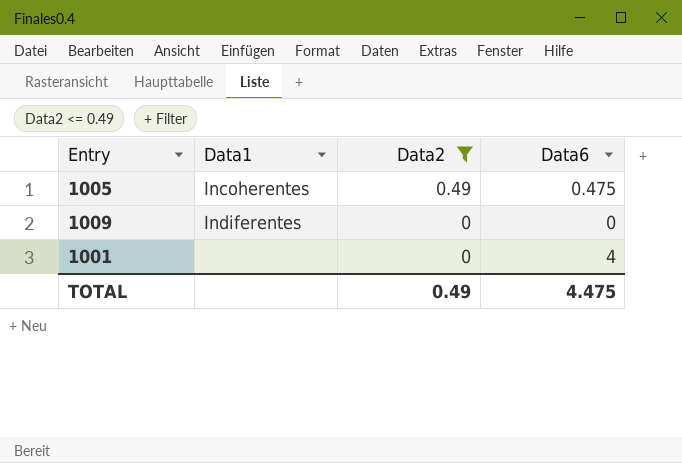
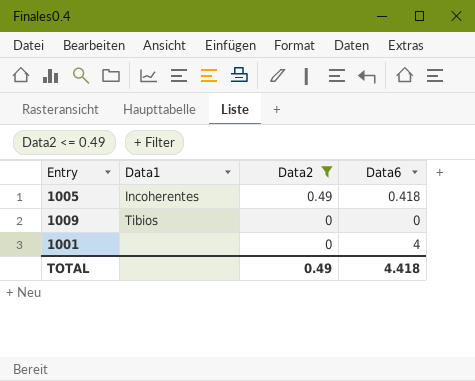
1005 | Data6: 0.475 -> 0.418
1009 | Data1: Indiferentes -> Tibios
TOTAL | Data6: 4.475 -> 4.418

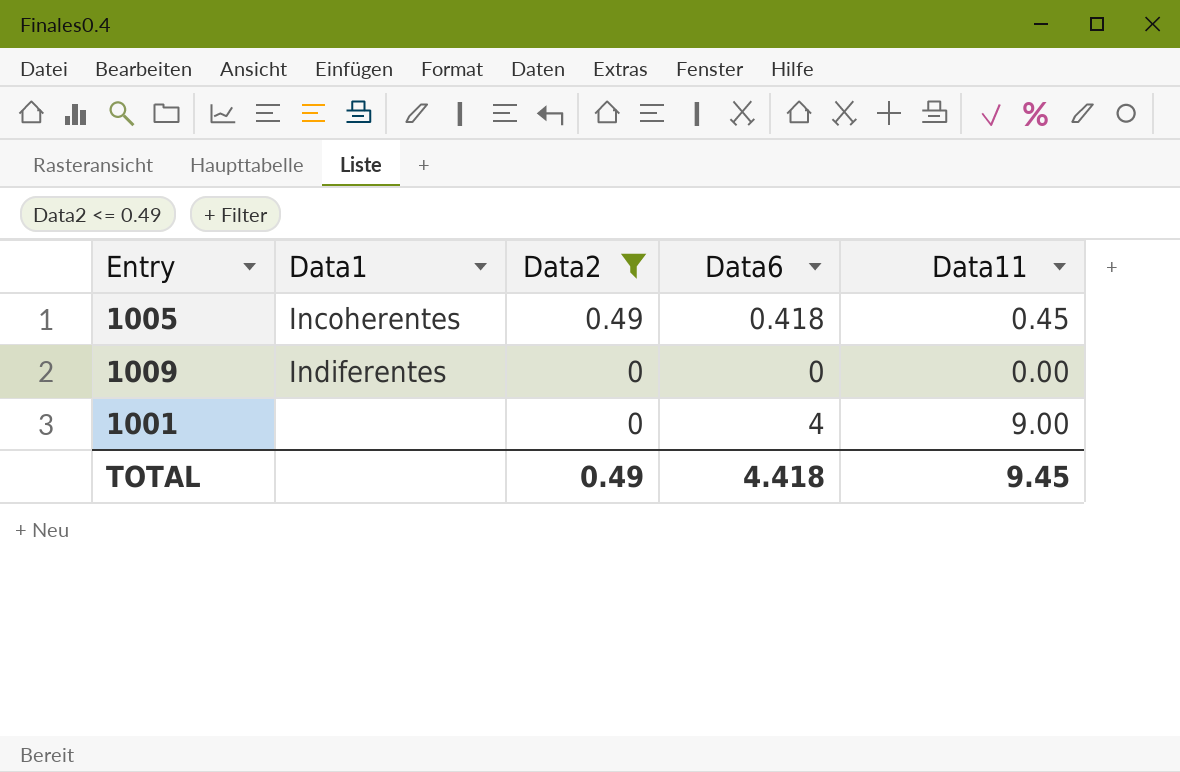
column Data11 | position: none -> 5
1009 | Data1: Tibios -> Indiferentes

